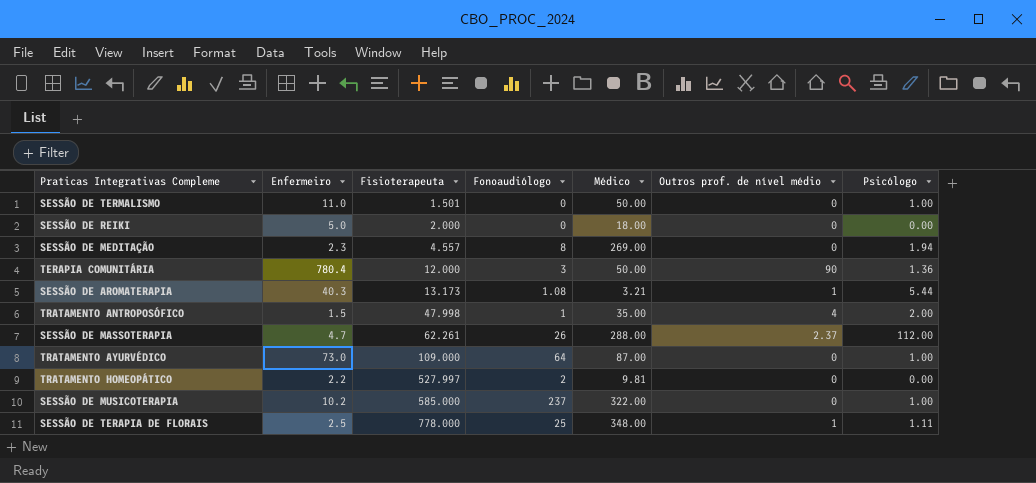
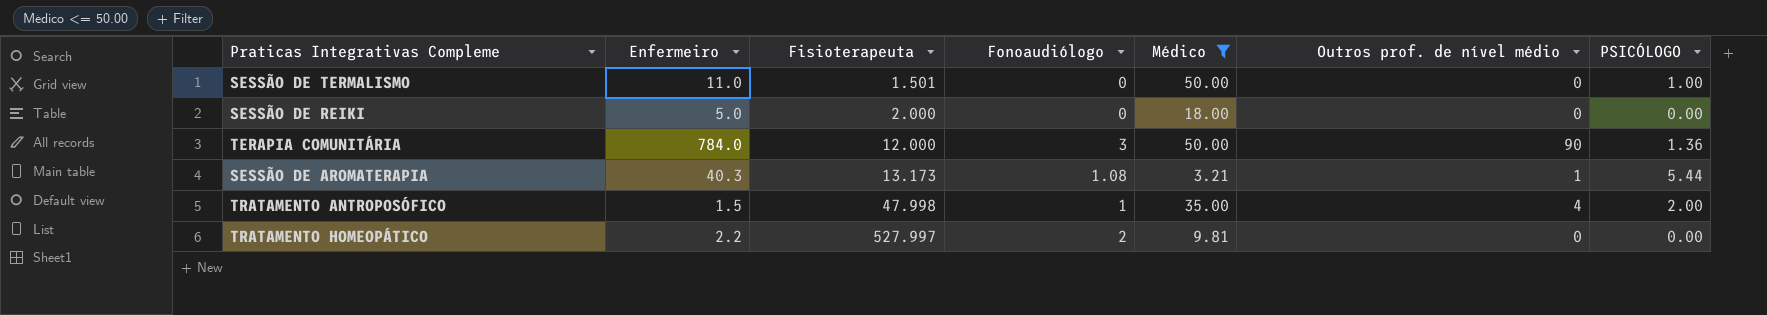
filter: none -> Médico <= 50.00
column name: Psicólogo -> PSICÓLOGO
TERAPIA COMUNITÁRIA | Enfermeiro: 780.4 -> 784.0

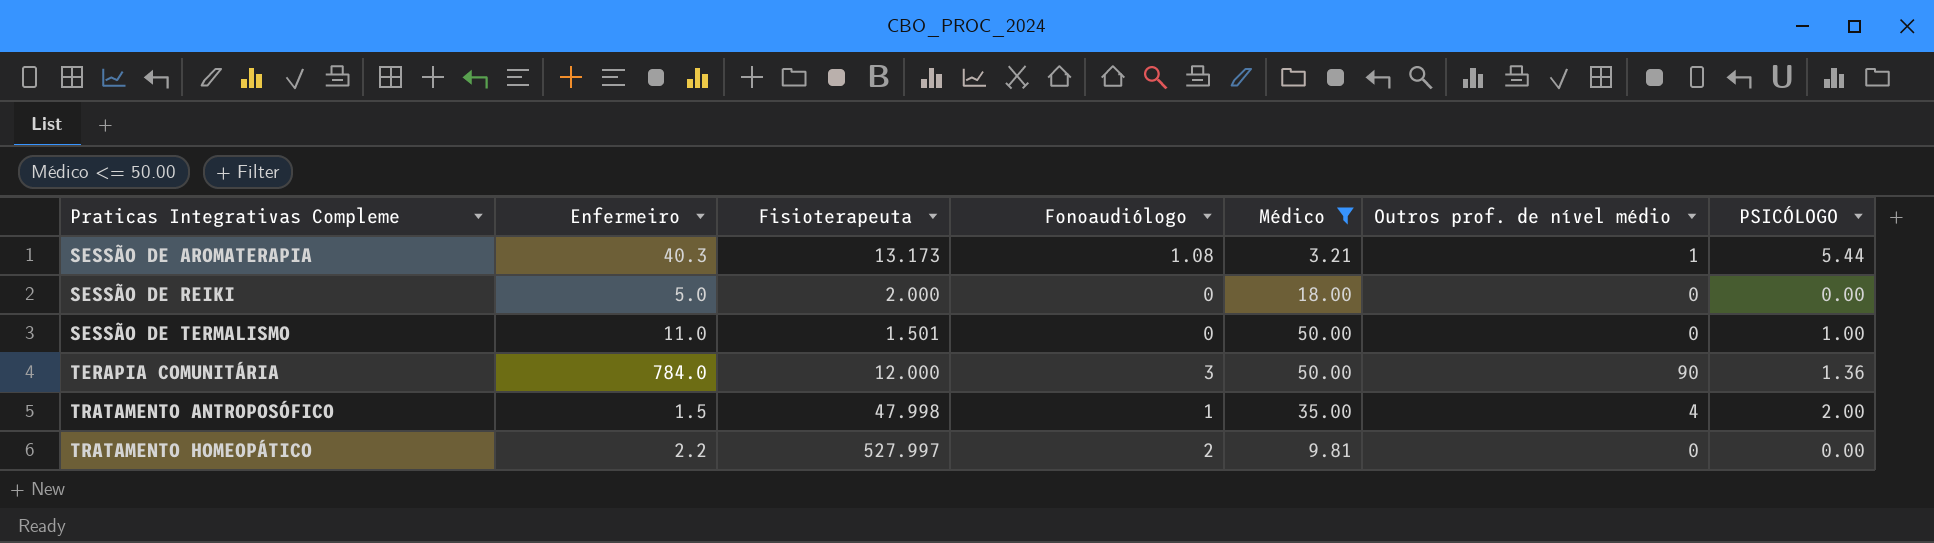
row order: Fisioterapeuta ascending -> Praticas Integrativas Compleme ascending

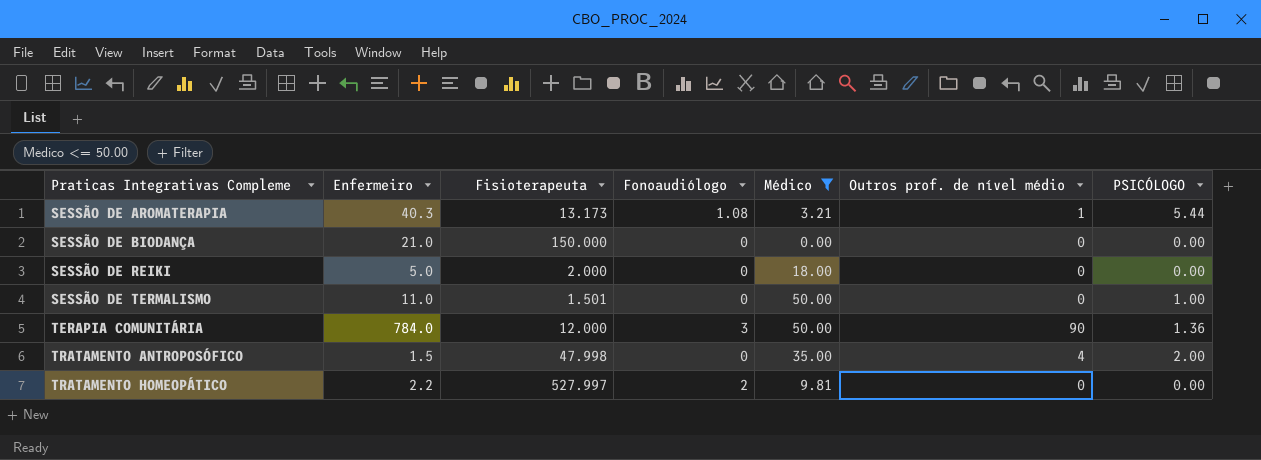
row SESSÃO DE BIODANÇA: none -> 21.0 | 150.000 | 0 | 0.00 | 0 | 0.00
TRATAMENTO ANTROPOSÓFICO | Fonoaudiólogo: 1 -> 0

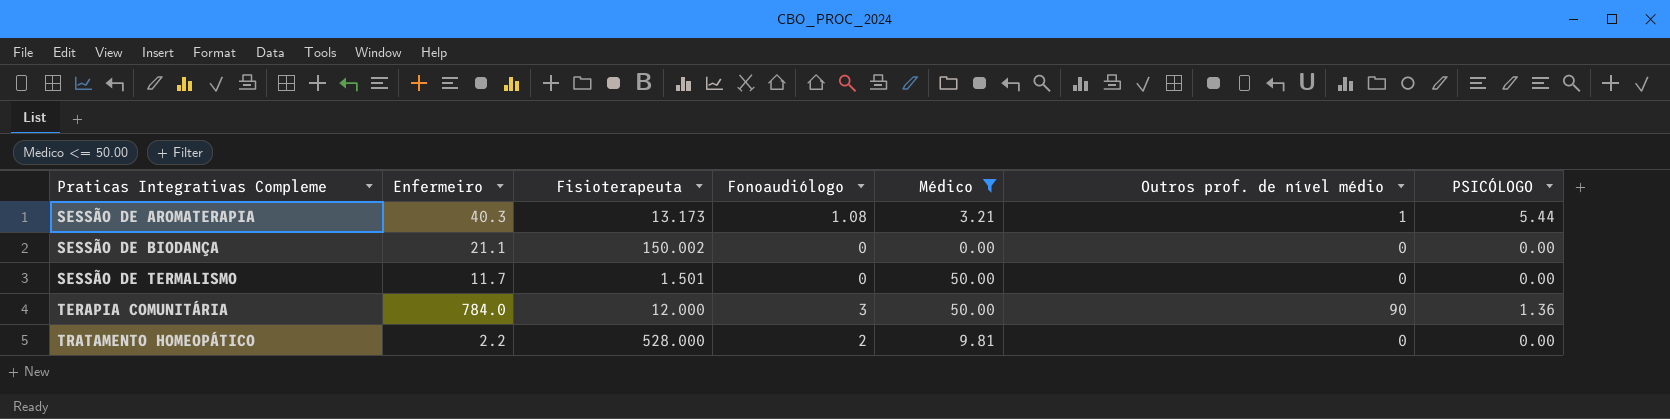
row SESSÃO DE REIKI: 5.0 | 2.000 | 0 | 18.00 | 0 | 0.00 -> none
row TRATAMENTO ANTROPOSÓFICO: 1.5 | 47.998 | 0 | 35.00 | 4 | 2.00 -> none
SESSÃO DE BIODANÇA | Enfermeiro: 21.0 -> 21.1
SESSÃO DE BIODANÇA | Fisioterapeuta: 150.000 -> 150.002
SESSÃO DE TERMALISMO | Enfermeiro: 11.0 -> 11.7
SESSÃO DE TERMALISMO | PSICÓLOGO: 1.00 -> 0.00
TRATAMENTO HOMEOPÁTICO | Fisioterapeuta: 527.997 -> 528.000

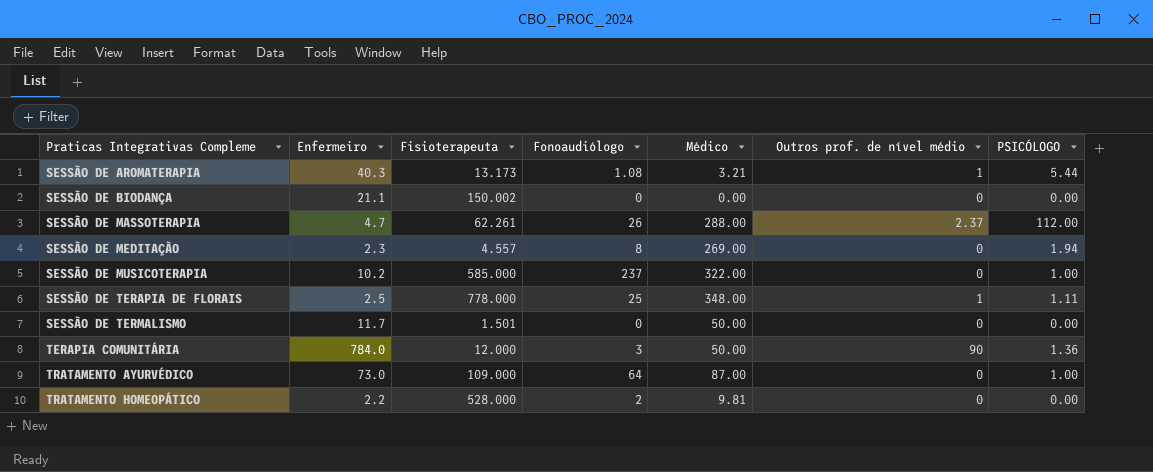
filter: Médico <= 50.00 -> none

